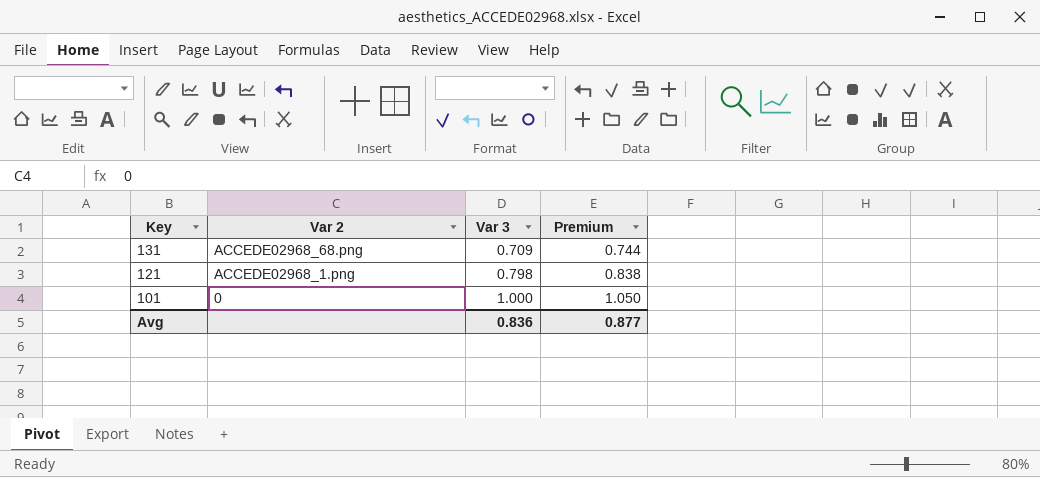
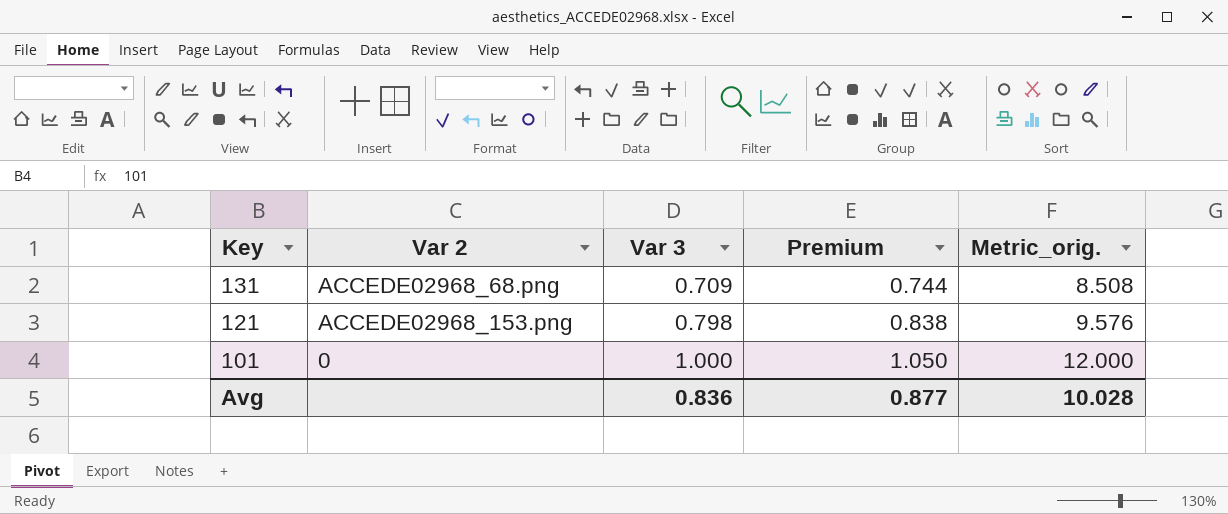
column Metric_orig. | formula: none -> [Var 3] * 12
121 | Var 2: ACCEDE02968_1.png -> ACCEDE02968_153.png

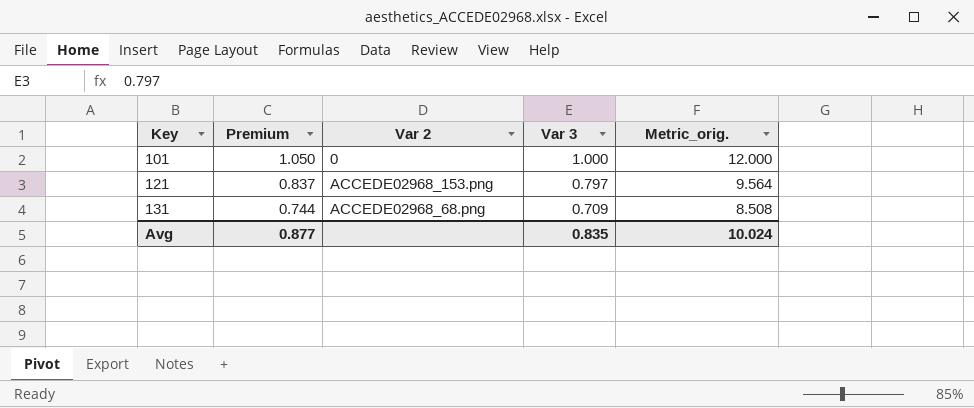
row order: Key descending -> Key ascending
column Premium | position: 4 -> 2
121 | Premium: 0.838 -> 0.837
121 | Var 3: 0.798 -> 0.797
121 | Metric_orig.: 9.576 -> 9.564
Avg | Var 3: 0.836 -> 0.835
Avg | Metric_orig.: 10.028 -> 10.024

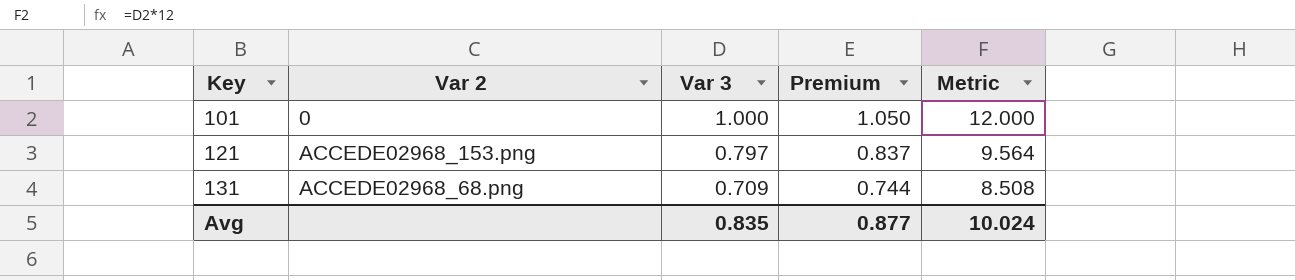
column Premium | position: 2 -> 4
column name: Metric_orig. -> Metric

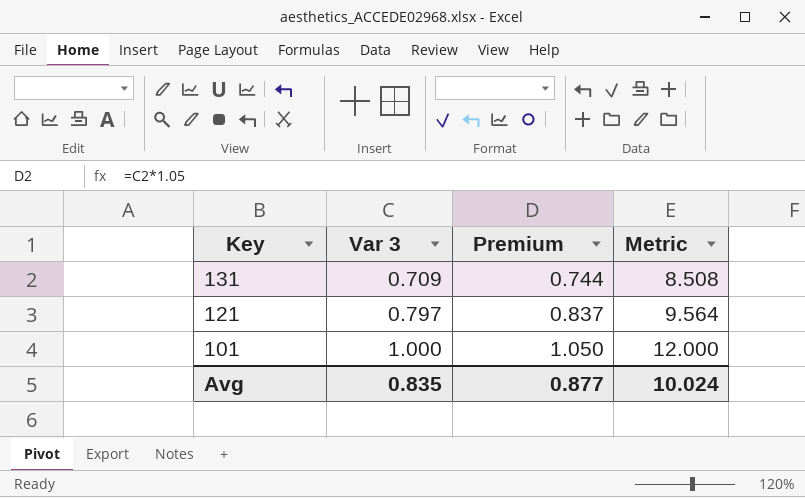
row order: Key ascending -> Key descending
column Var 2 | position: 2 -> none

